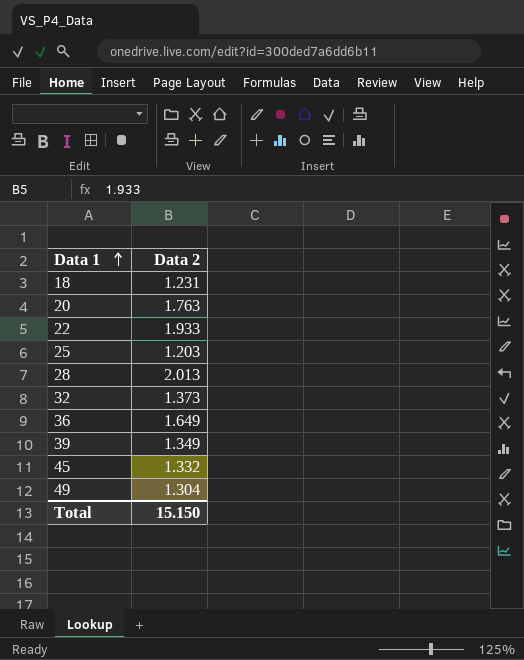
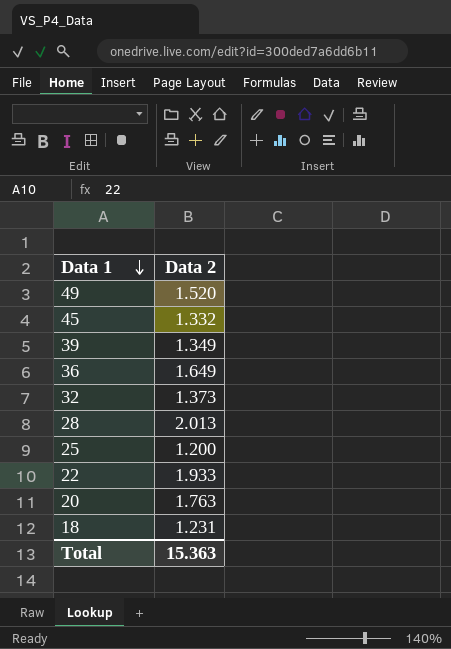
row order: Data 1 ascending -> Data 1 descending
49 | Data 2: 1.304 -> 1.520
25 | Data 2: 1.203 -> 1.200
Total | Data 2: 15.150 -> 15.363

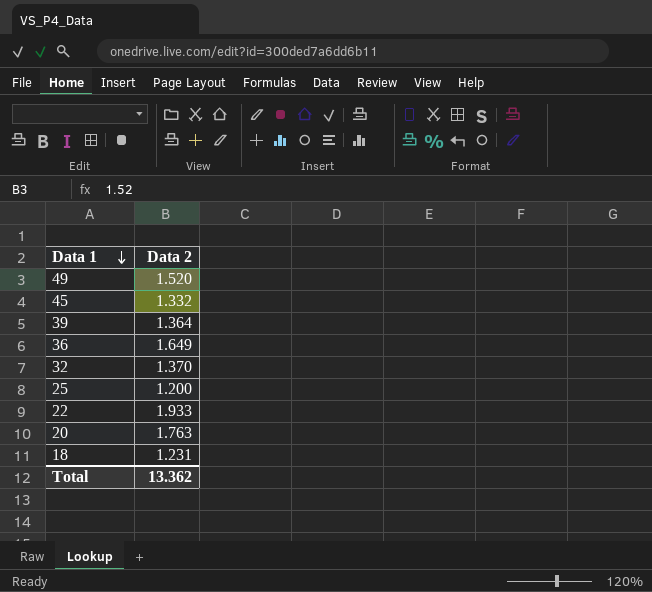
row 28: 2.013 -> none
39 | Data 2: 1.349 -> 1.364
32 | Data 2: 1.373 -> 1.370
Total | Data 2: 15.363 -> 13.362

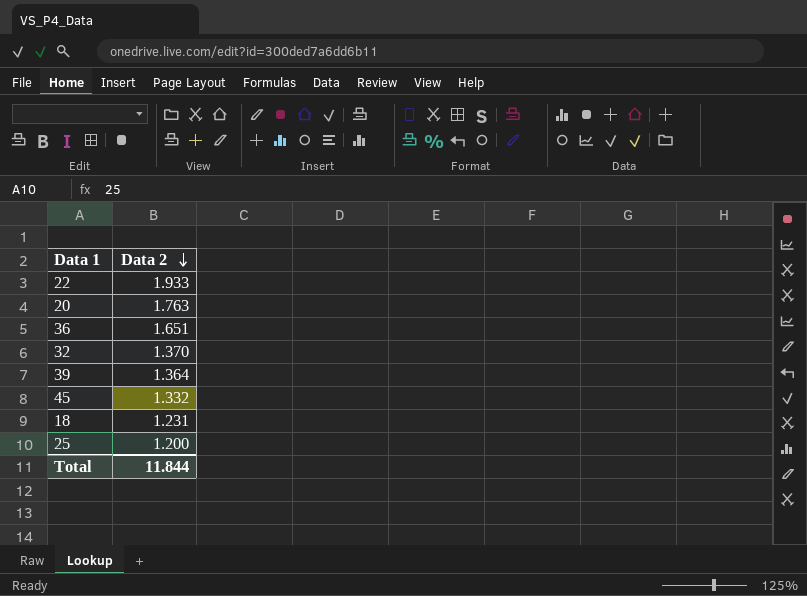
row order: Data 1 descending -> Data 2 descending
row 49: 1.520 -> none
36 | Data 2: 1.649 -> 1.651
Total | Data 2: 13.362 -> 11.844

